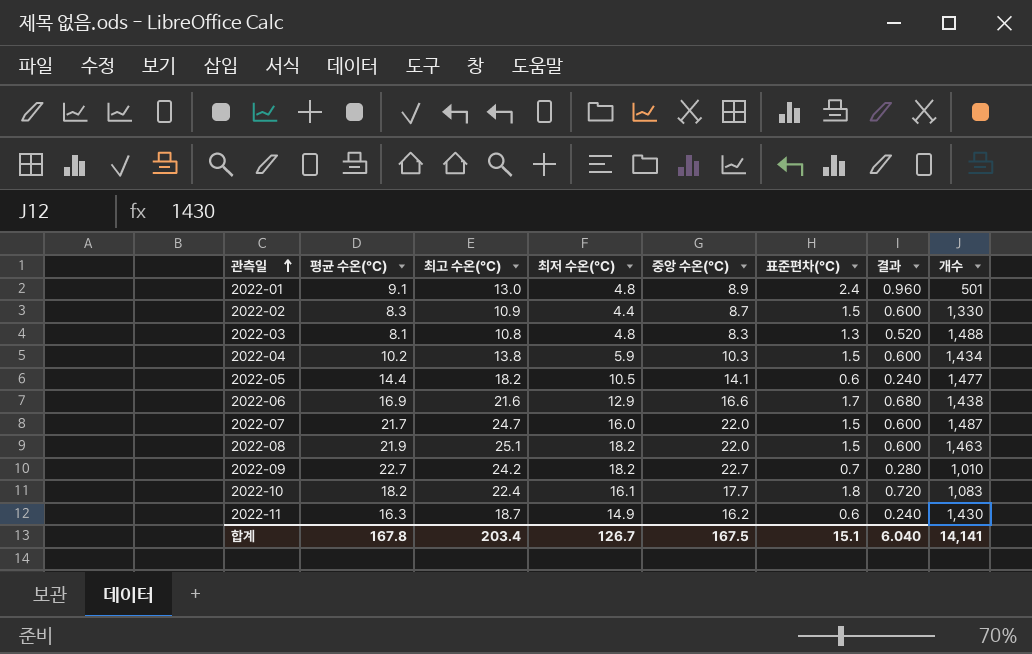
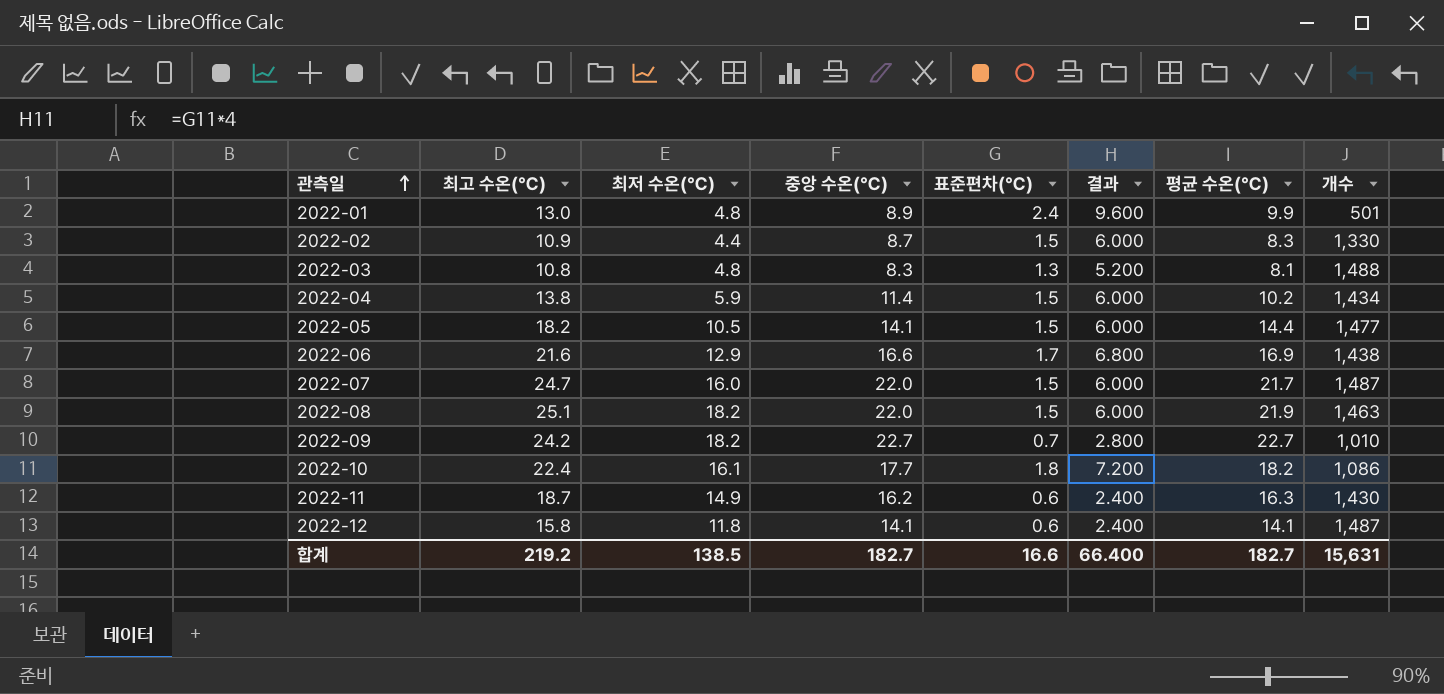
column 결과 | formula: [표준편차(℃)] * 0.4 -> [표준편차(℃)] * 4
column 평균 수온(℃) | position: 2 -> 7
2022-01 | 평균 수온(℃): 9.1 -> 9.9
2022-04 | 중앙 수온(℃): 10.3 -> 11.4
2022-05 | 표준편차(℃): 0.6 -> 1.5
2022-10 | 개수: 1,083 -> 1,086
row 2022-12: none -> 15.8 | 11.8 | 14.1 | 0.6 | 2.400 | 14.1 | 1,487
합계 | 최고 수온(℃): 203.4 -> 219.2
합계 | 최저 수온(℃): 126.7 -> 138.5
합계 | 중앙 수온(℃): 167.5 -> 182.7
합계 | 표준편차(℃): 15.1 -> 16.6
합계 | 결과: 6.040 -> 66.400
합계 | 평균 수온(℃): 167.8 -> 182.7
합계 | 개수: 14,141 -> 15,631

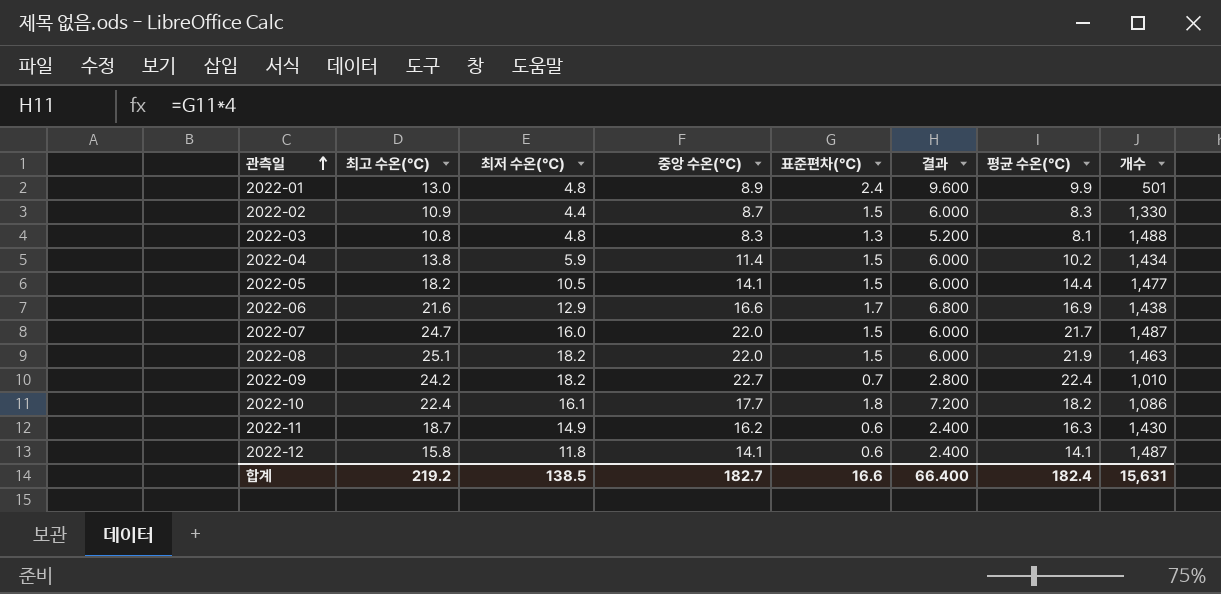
2022-09 | 평균 수온(℃): 22.7 -> 22.4
합계 | 평균 수온(℃): 182.7 -> 182.4

